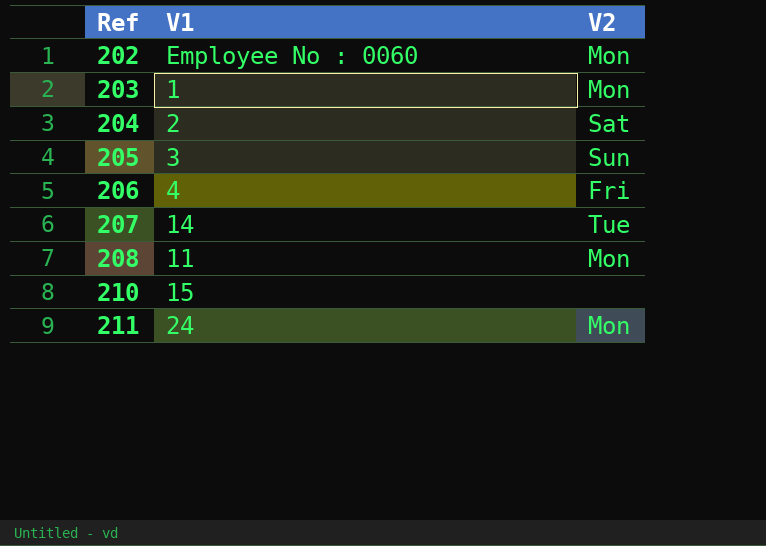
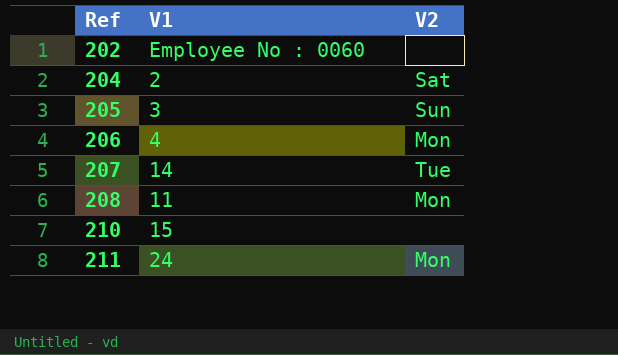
row 203: 1 | Mon -> none
202 | V2: Mon -> none
206 | V2: Fri -> Mon

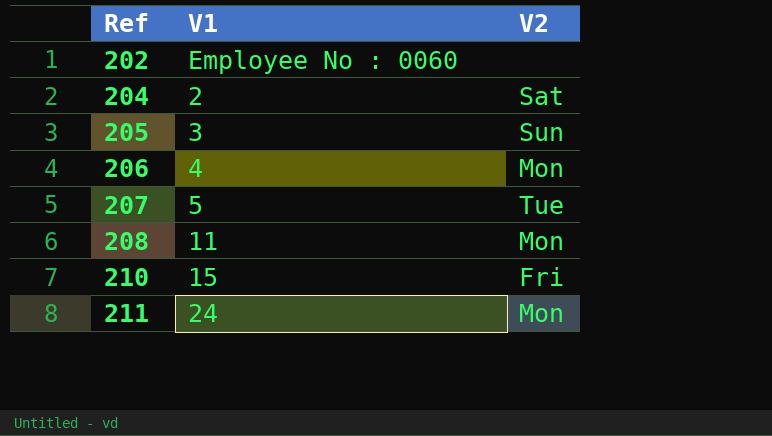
207 | V1: 14 -> 5
210 | V2: none -> Fri

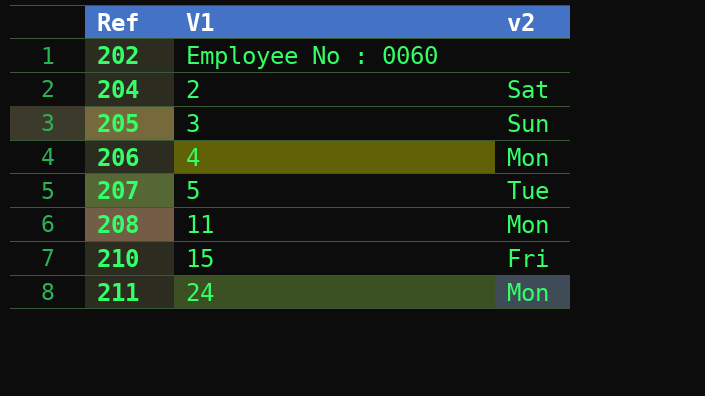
column name: V2 -> v2

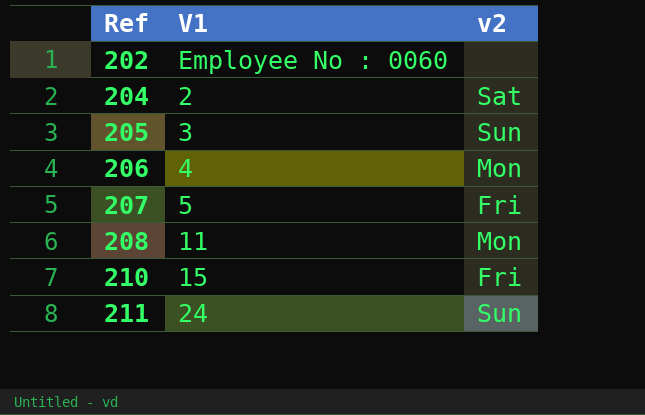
207 | v2: Tue -> Fri
211 | v2: Mon -> Sun

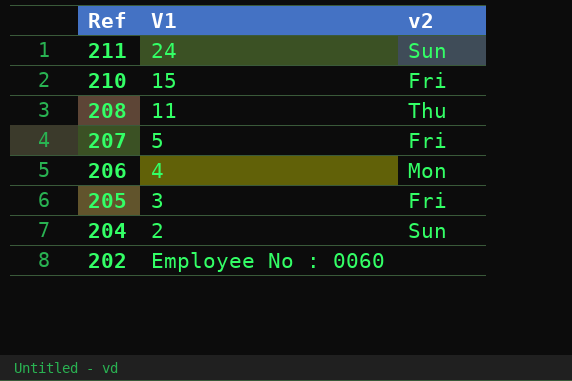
row order: Ref ascending -> Ref descending
208 | v2: Mon -> Thu
205 | v2: Sun -> Fri
204 | v2: Sat -> Sun

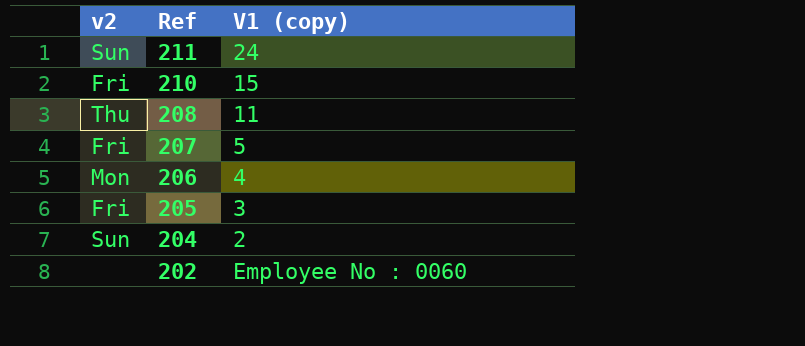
column v2 | position: 3 -> 1
column name: V1 -> V1 (copy)

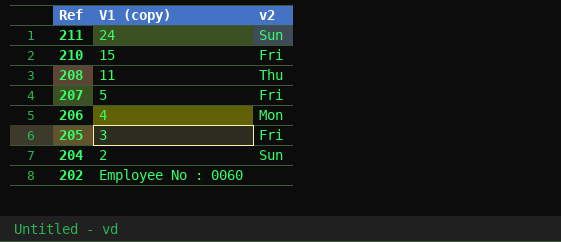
column v2 | position: 1 -> 3

